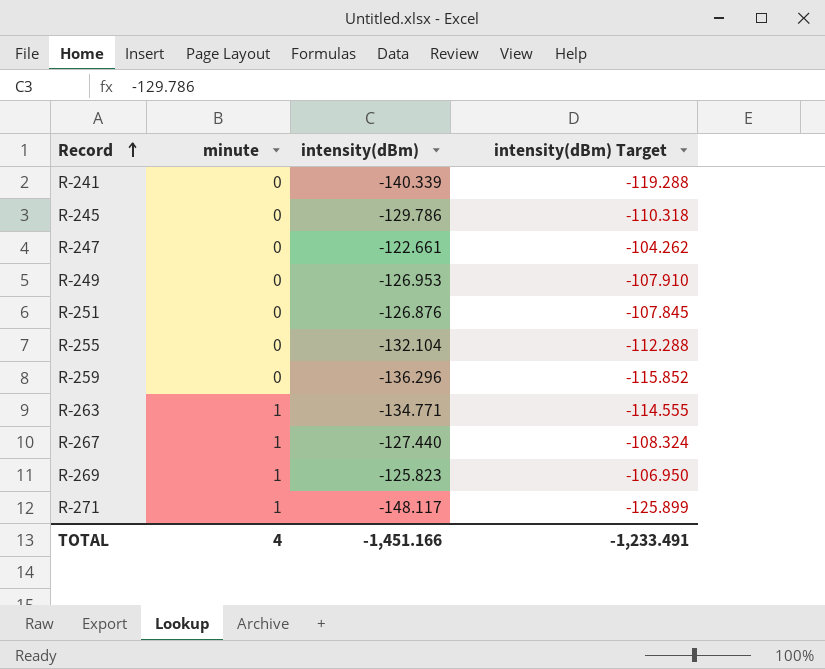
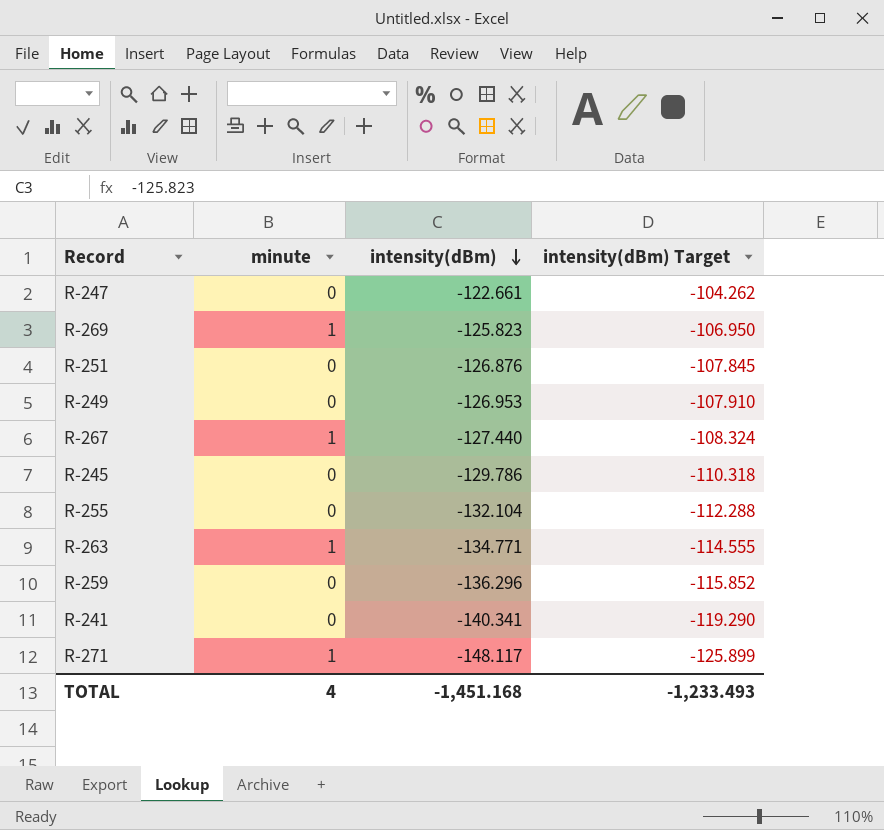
row order: Record ascending -> intensity(dBm) descending
R-241 | intensity(dBm): -140.339 -> -140.341
R-241 | intensity(dBm) Target: -119.288 -> -119.290
TOTAL | intensity(dBm): -1,451.166 -> -1,451.168
TOTAL | intensity(dBm) Target: -1,233.491 -> -1,233.493

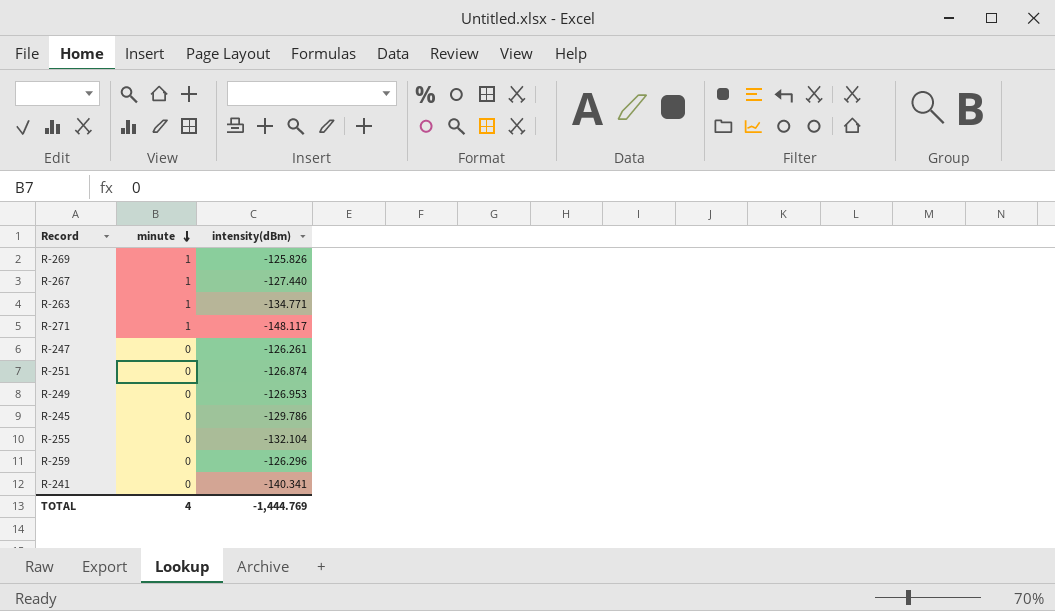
row order: intensity(dBm) descending -> minute descending
column intensity(dBm) Target | formula: [intensity(dBm)] * 0.85 -> none
R-269 | intensity(dBm): -125.823 -> -125.826
R-247 | intensity(dBm): -122.661 -> -126.261
R-251 | intensity(dBm): -126.876 -> -126.874
R-259 | intensity(dBm): -136.296 -> -126.296
TOTAL | intensity(dBm): -1,451.168 -> -1,444.769

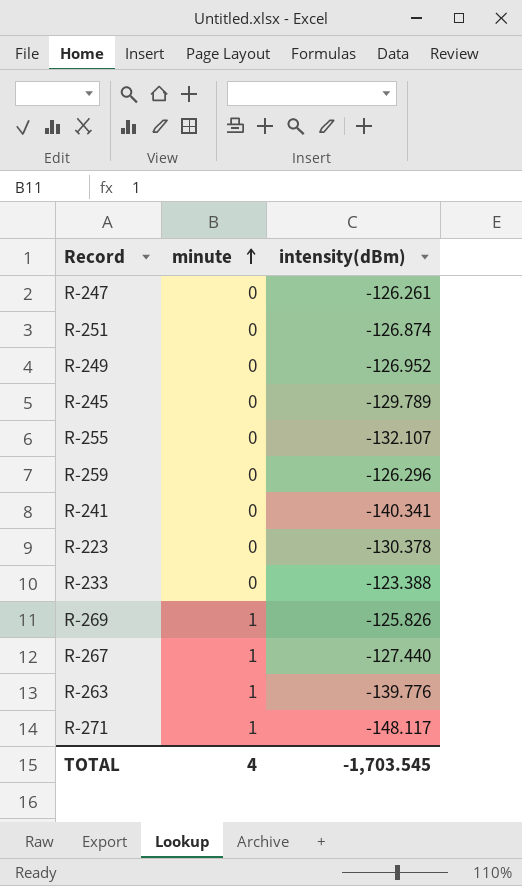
row order: minute descending -> minute ascending
R-249 | intensity(dBm): -126.953 -> -126.952
R-245 | intensity(dBm): -129.786 -> -129.789
R-255 | intensity(dBm): -132.104 -> -132.107
row R-223: none -> 0 | -130.378
row R-233: none -> 0 | -123.388
R-263 | intensity(dBm): -134.771 -> -139.776
TOTAL | intensity(dBm): -1,444.769 -> -1,703.545

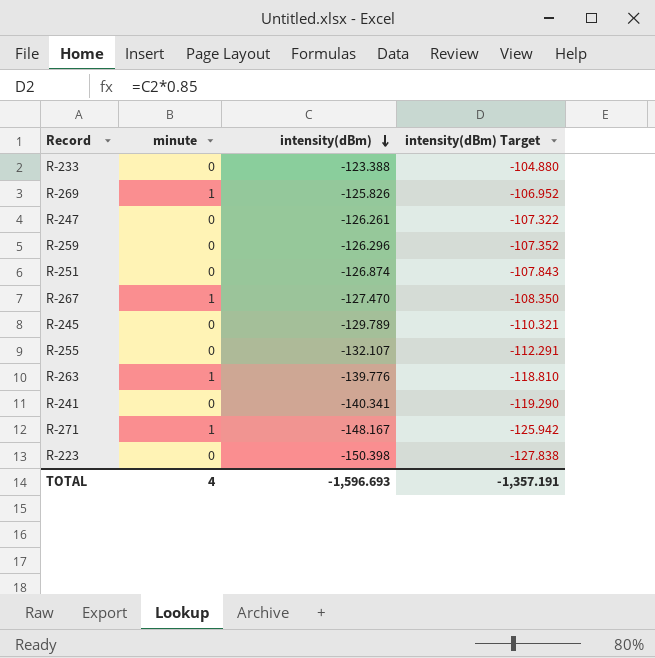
row order: minute ascending -> intensity(dBm) descending
column intensity(dBm) Target | formula: none -> [intensity(dBm)] * 0.85
row R-249: 0 | -126.952 -> none
R-267 | intensity(dBm): -127.440 -> -127.470
R-271 | intensity(dBm): -148.117 -> -148.167
R-223 | intensity(dBm): -130.378 -> -150.398
TOTAL | intensity(dBm): -1,703.545 -> -1,596.693

